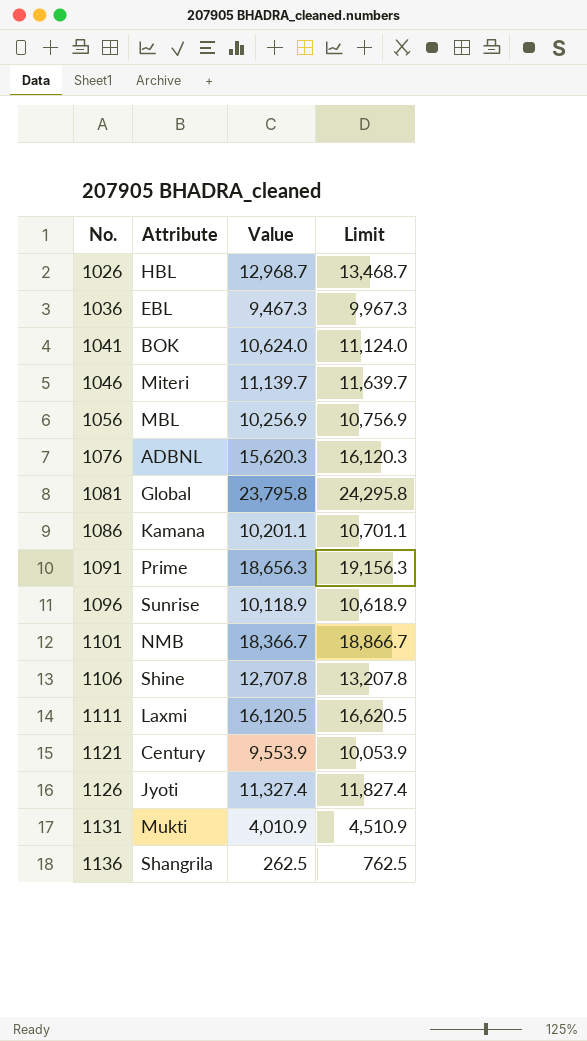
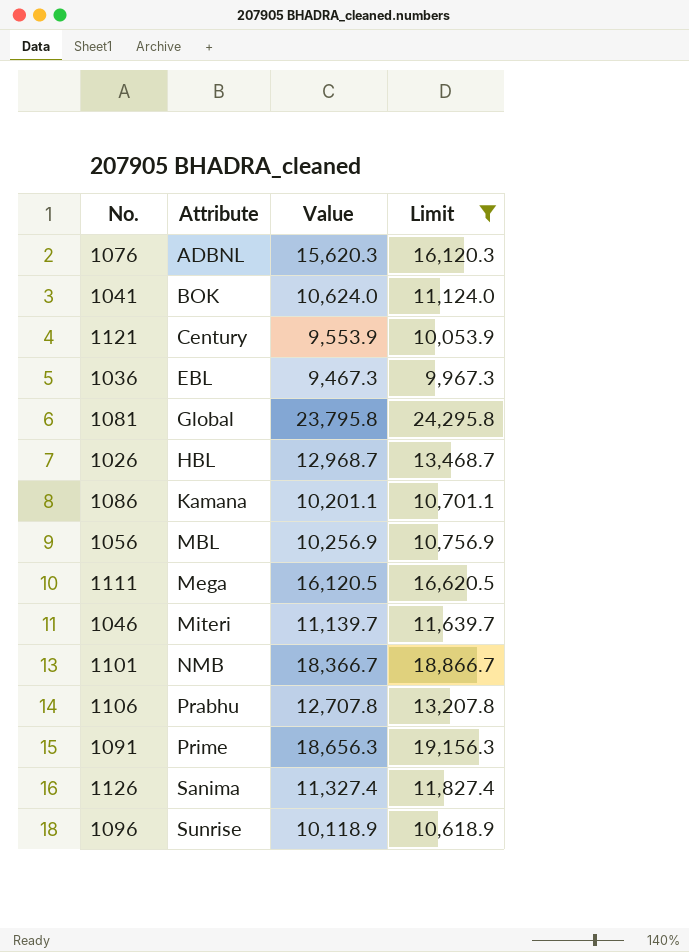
filter: none -> Limit >= 9,967.3
row order: No. ascending -> Attribute ascending
1111 | Attribute: Laxmi -> Mega
1106 | Attribute: Shine -> Prabhu
1126 | Attribute: Jyoti -> Sanima

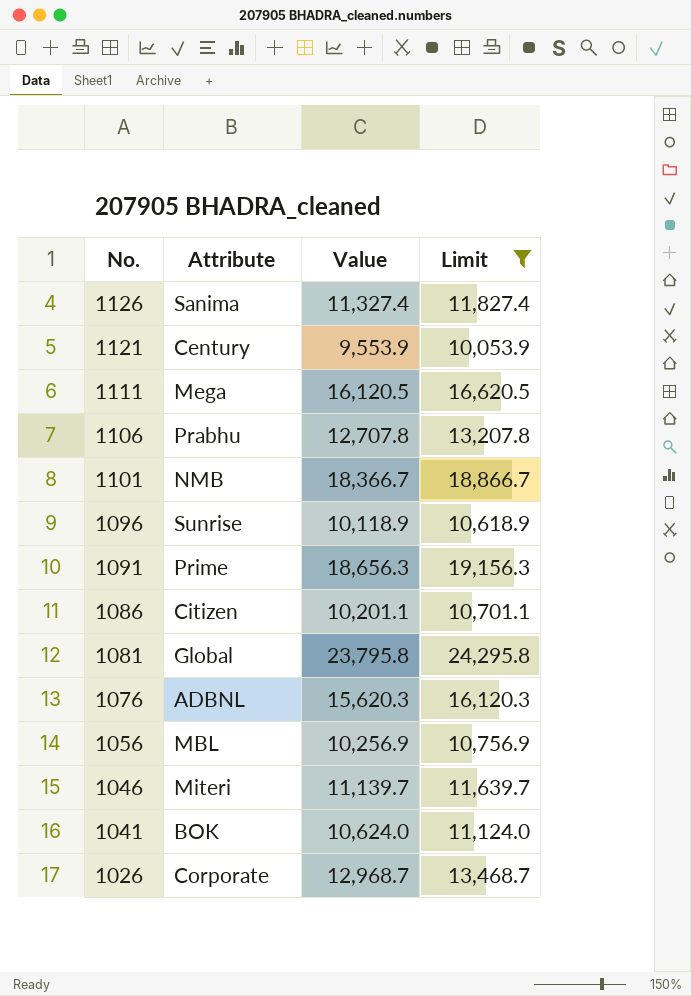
row order: Attribute ascending -> No. descending
row 1036: EBL | 9,467.3 | 9,967.3 -> none
1086 | Attribute: Kamana -> Citizen
1026 | Attribute: HBL -> Corporate

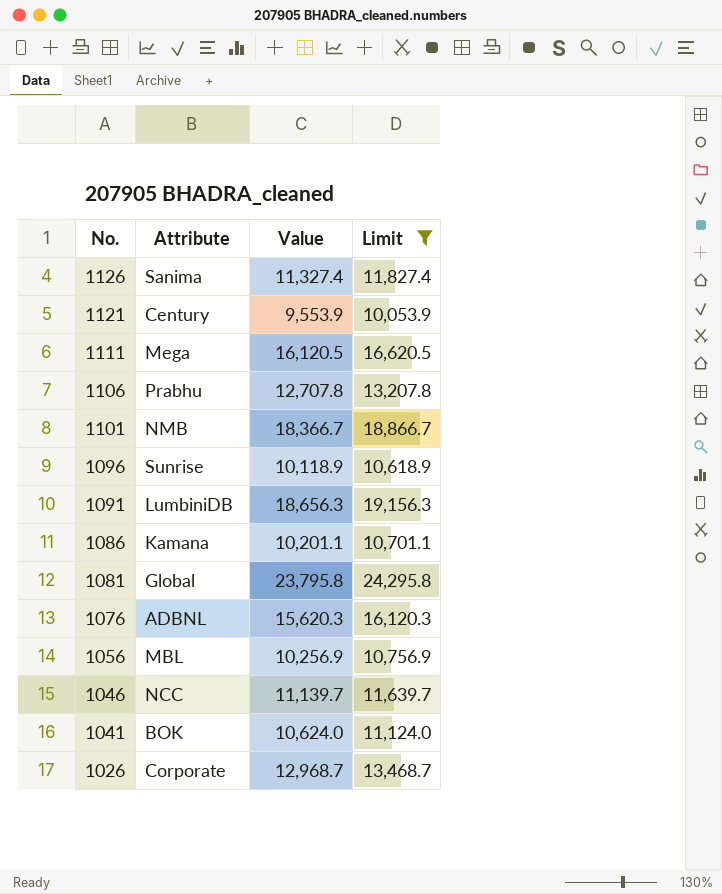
1091 | Attribute: Prime -> LumbiniDB
1086 | Attribute: Citizen -> Kamana
1046 | Attribute: Miteri -> NCC

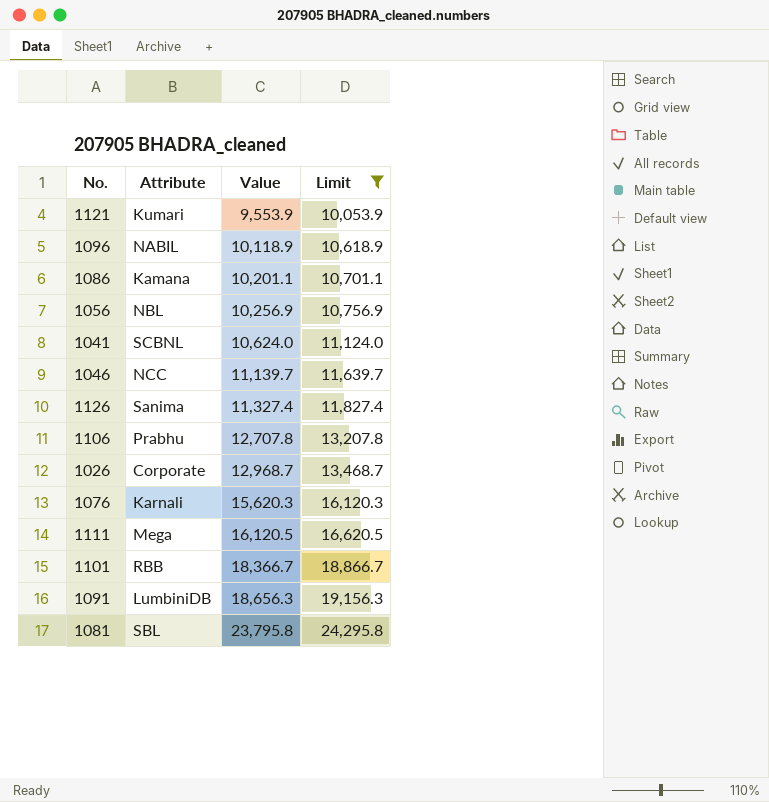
row order: No. descending -> Value ascending
1121 | Attribute: Century -> Kumari
1096 | Attribute: Sunrise -> NABIL
1056 | Attribute: MBL -> NBL
1041 | Attribute: BOK -> SCBNL
1076 | Attribute: ADBNL -> Karnali
1101 | Attribute: NMB -> RBB
1081 | Attribute: Global -> SBL

